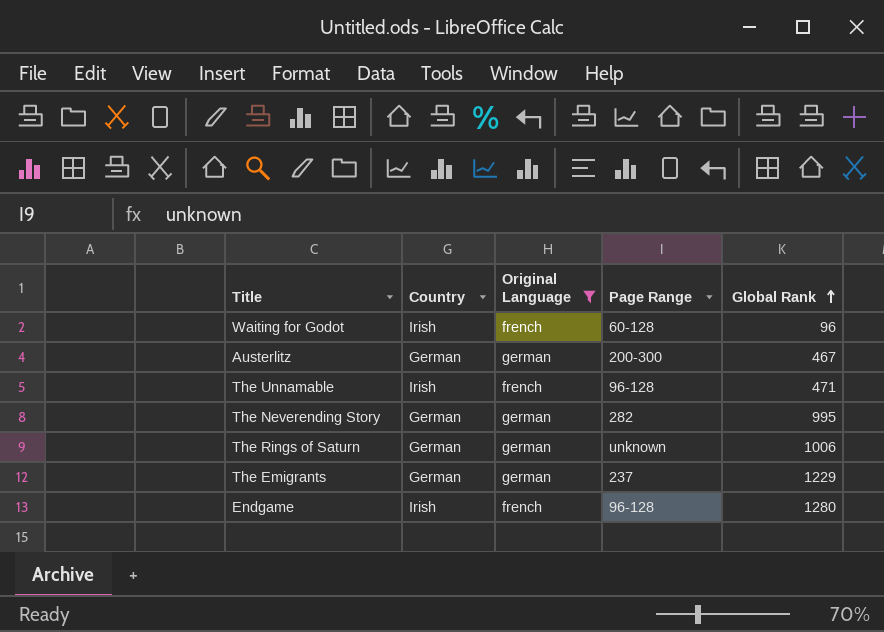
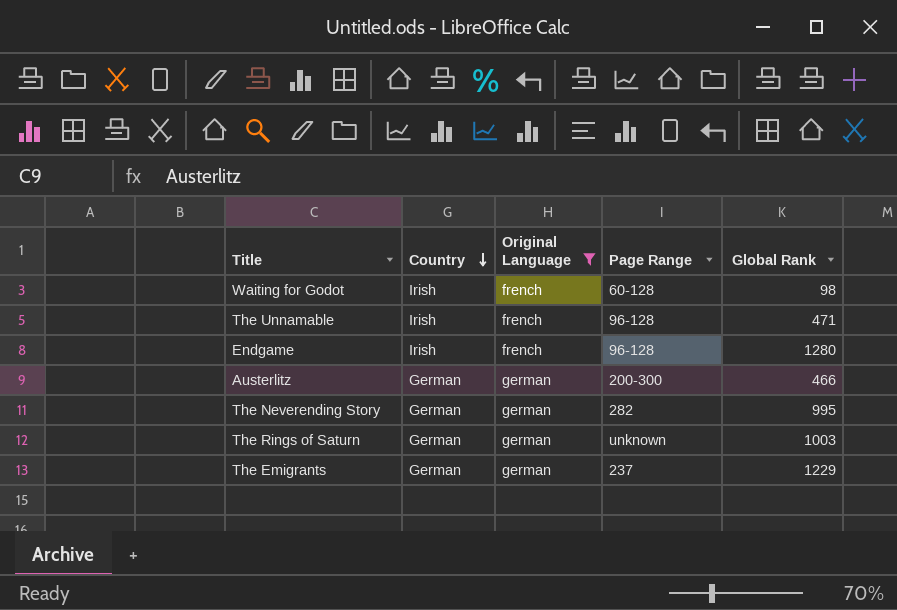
row order: Global Rank ascending -> Country descending
Waiting for Godot | Global Rank: 96 -> 98
Austerlitz | Global Rank: 467 -> 466
The Rings of Saturn | Global Rank: 1006 -> 1003

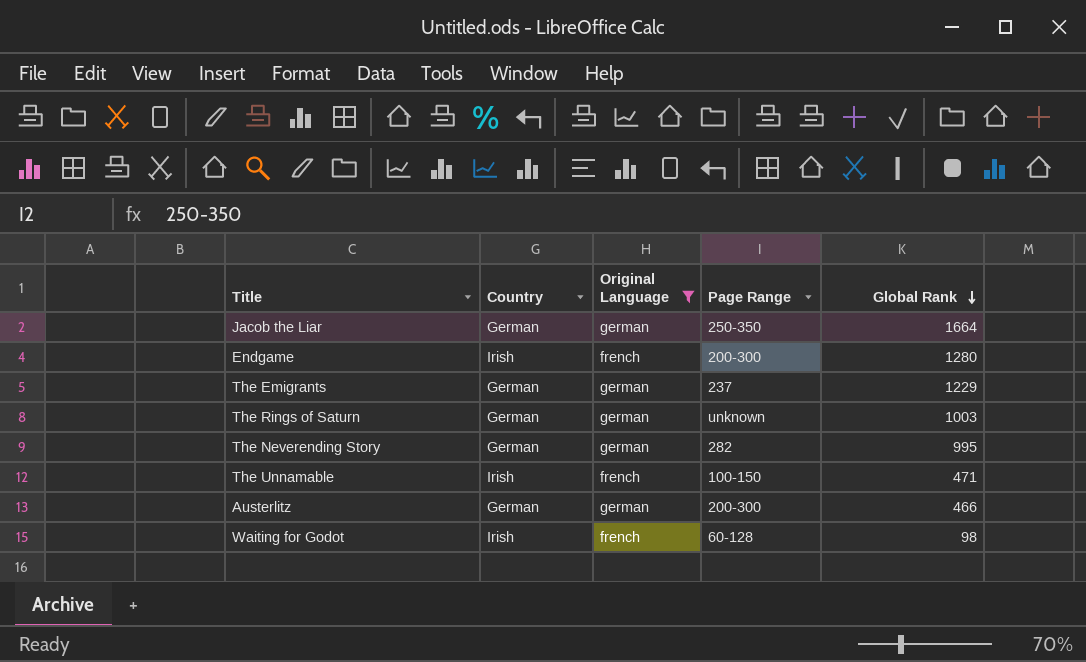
row order: Country descending -> Global Rank descending
row Jacob the Liar: none -> German | german | 250-350 | 1664
Endgame | Page Range: 96-128 -> 200-300
The Unnamable | Page Range: 96-128 -> 100-150

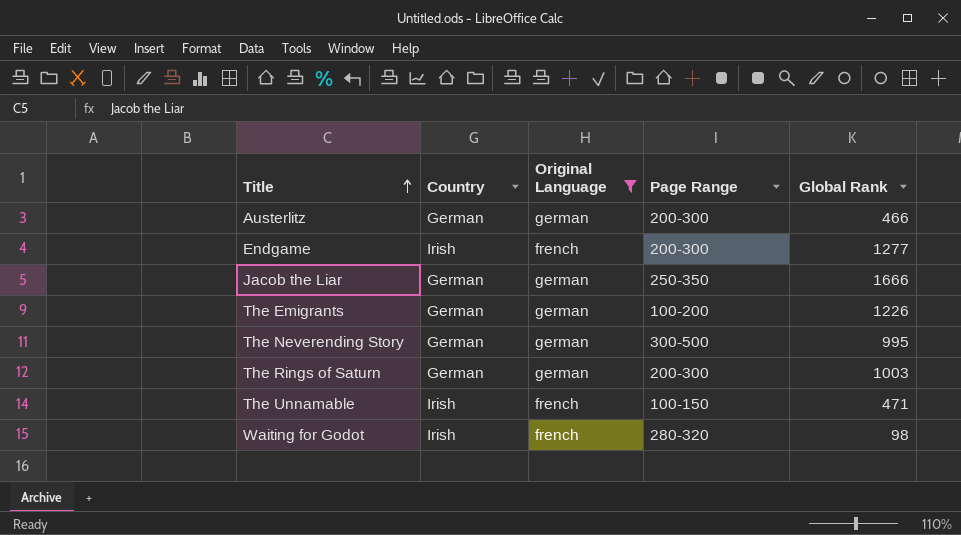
row order: Global Rank descending -> Title ascending
Endgame | Global Rank: 1280 -> 1277
Jacob the Liar | Global Rank: 1664 -> 1666
The Emigrants | Page Range: 237 -> 100-200
The Emigrants | Global Rank: 1229 -> 1226
The Neverending Story | Page Range: 282 -> 300-500
The Rings of Saturn | Page Range: unknown -> 200-300
Waiting for Godot | Page Range: 60-128 -> 280-320

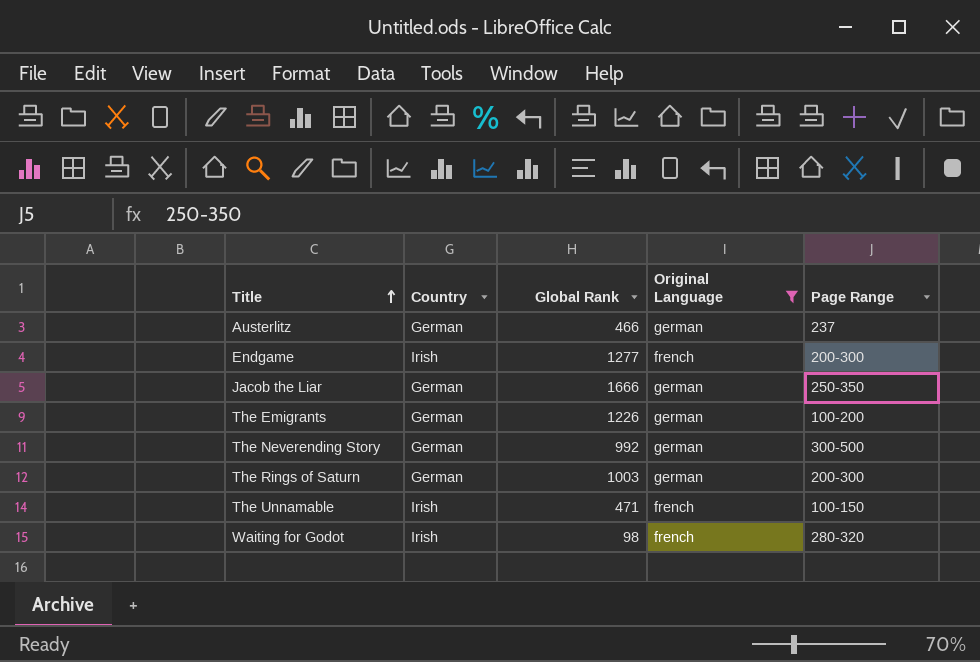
column Global Rank | position: 5 -> 3
Austerlitz | Page Range: 200-300 -> 237
The Neverending Story | Global Rank: 995 -> 992

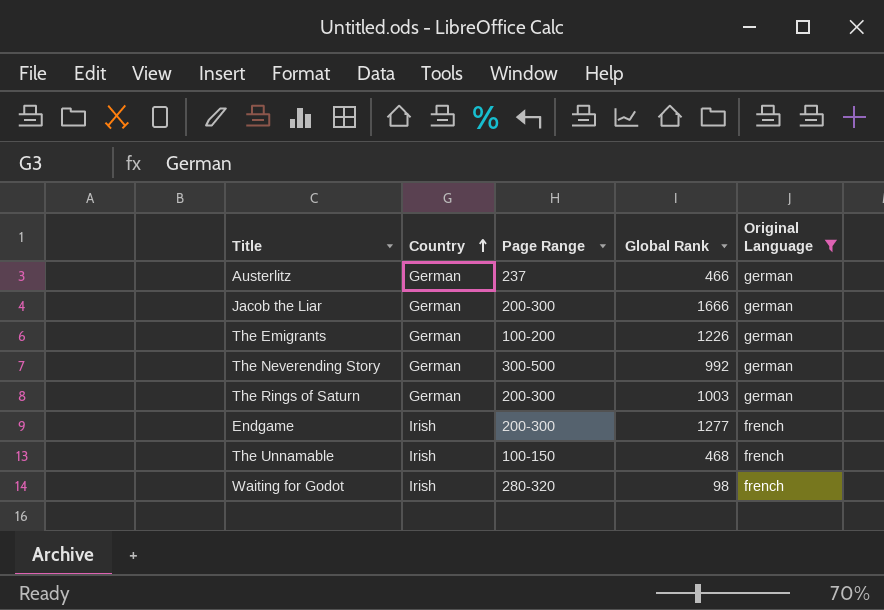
row order: Title ascending -> Country ascending
column Page Range | position: 5 -> 3
Jacob the Liar | Page Range: 250-350 -> 200-300
The Unnamable | Global Rank: 471 -> 468

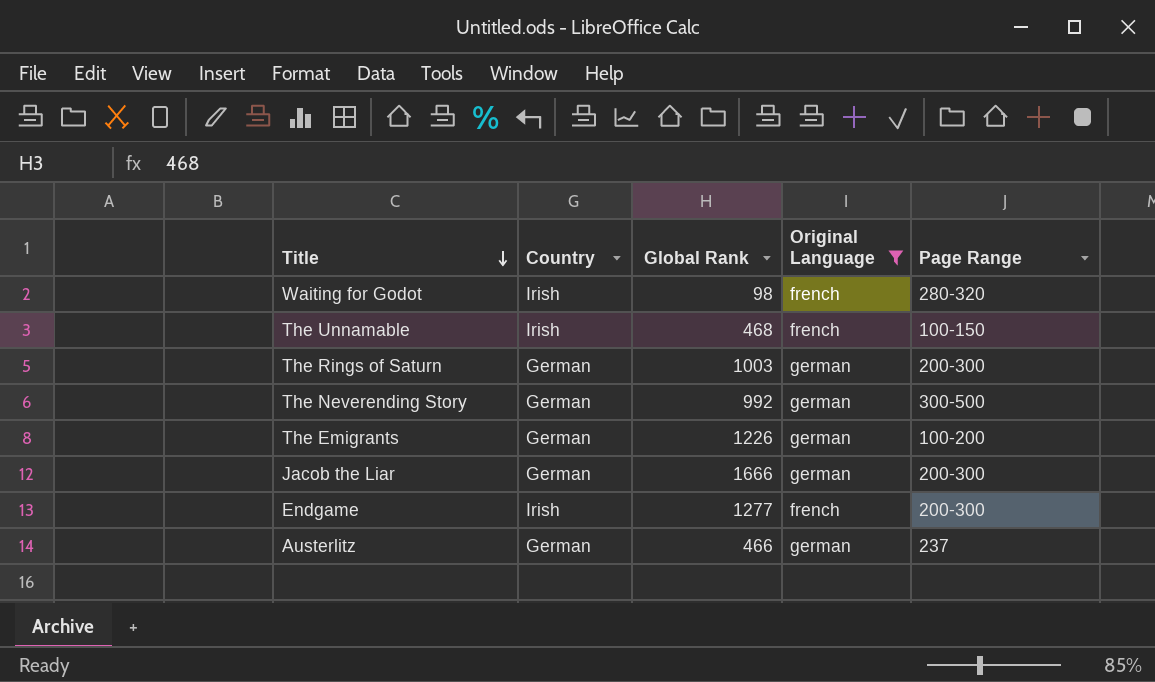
row order: Country ascending -> Title descending
column Page Range | position: 3 -> 5

